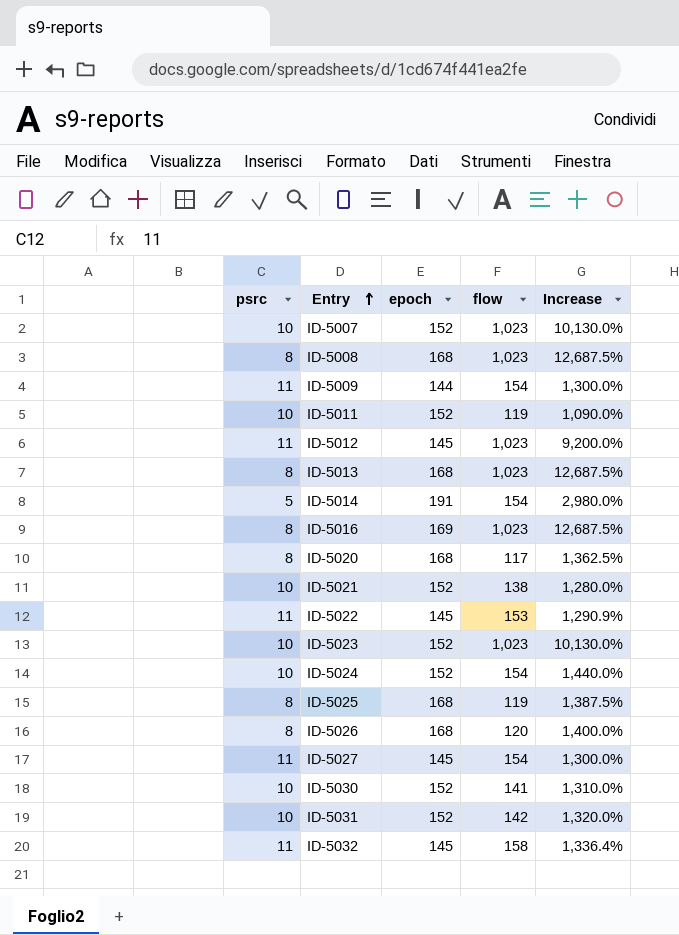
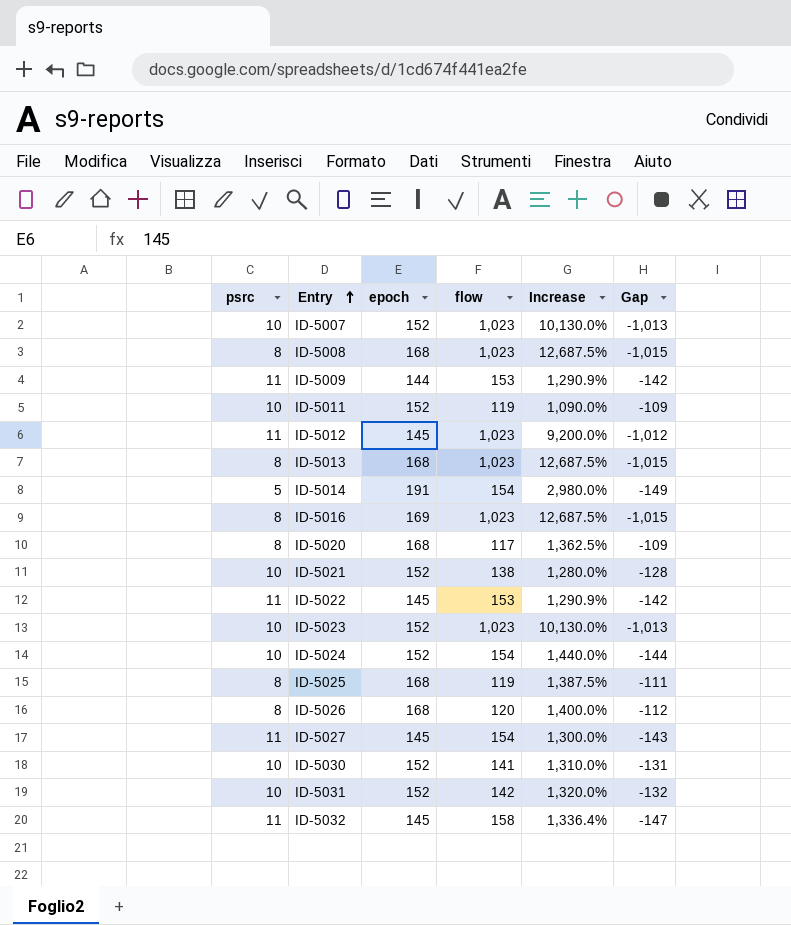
column Gap | formula: none -> [psrc] - [flow]
ID-5009 | flow: 154 -> 153
ID-5009 | Increase: 1,300.0% -> 1,290.9%

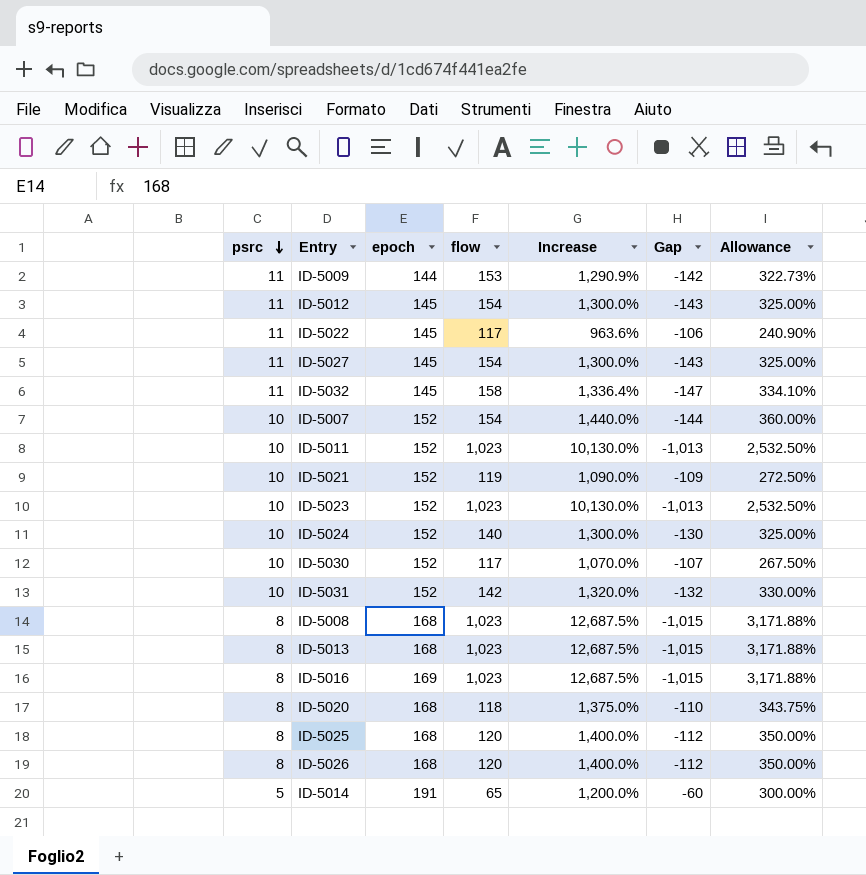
row order: Entry ascending -> psrc descending
column Allowance | formula: none -> [Increase] * 0.25
ID-5012 | flow: 1,023 -> 154
ID-5012 | Increase: 9,200.0% -> 1,300.0%
ID-5012 | Gap: -1,012 -> -143
ID-5022 | flow: 153 -> 117
ID-5022 | Increase: 1,290.9% -> 963.6%
ID-5022 | Gap: -142 -> -106
ID-5007 | flow: 1,023 -> 154
ID-5007 | Increase: 10,130.0% -> 1,440.0%
ID-5007 | Gap: -1,013 -> -144
ID-5011 | flow: 119 -> 1,023
ID-5011 | Increase: 1,090.0% -> 10,130.0%
ID-5011 | Gap: -109 -> -1,013
ID-5021 | flow: 138 -> 119
ID-5021 | Increase: 1,280.0% -> 1,090.0%
ID-5021 | Gap: -128 -> -109
ID-5024 | flow: 154 -> 140
ID-5024 | Increase: 1,440.0% -> 1,300.0%
ID-5024 | Gap: -144 -> -130
ID-5030 | flow: 141 -> 117
ID-5030 | Increase: 1,310.0% -> 1,070.0%
ID-5030 | Gap: -131 -> -107
ID-5020 | flow: 117 -> 118
ID-5020 | Increase: 1,362.5% -> 1,375.0%
ID-5020 | Gap: -109 -> -110
ID-5025 | flow: 119 -> 120
ID-5025 | Increase: 1,387.5% -> 1,400.0%
ID-5025 | Gap: -111 -> -112
ID-5014 | flow: 154 -> 65
ID-5014 | Increase: 2,980.0% -> 1,200.0%
ID-5014 | Gap: -149 -> -60

